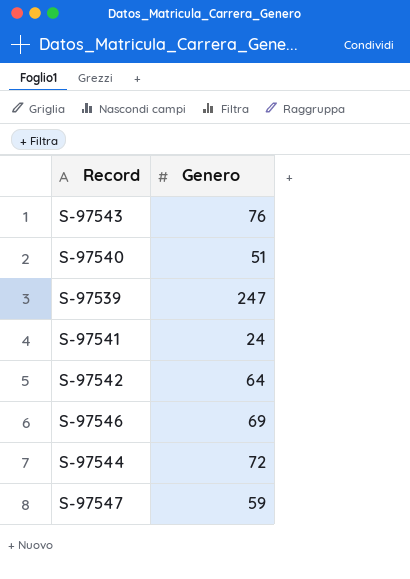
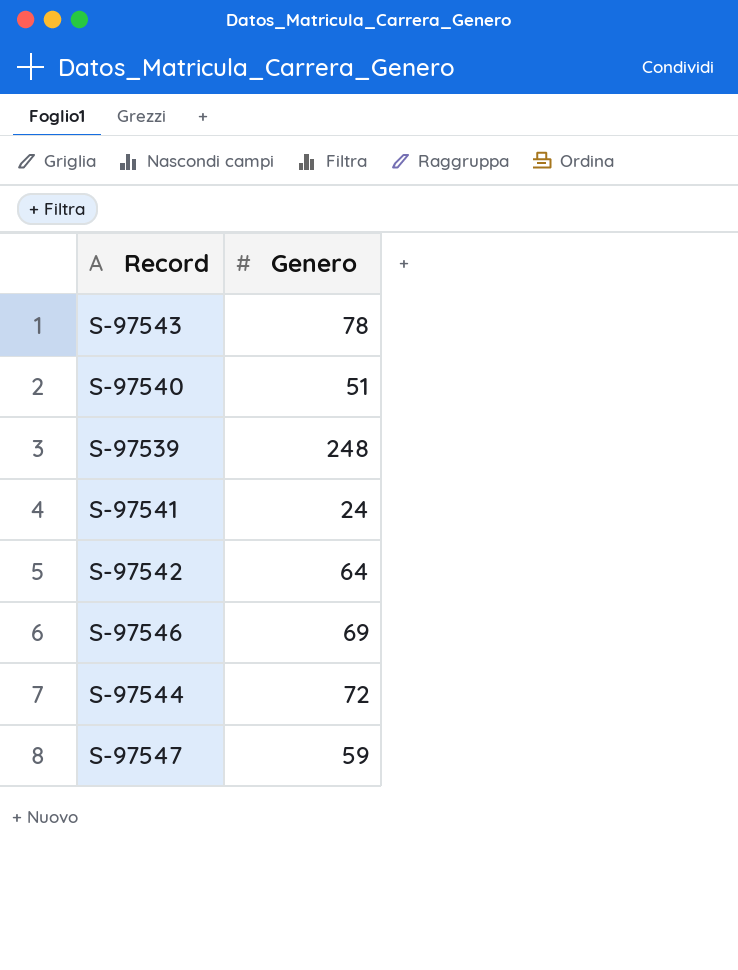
S-97543 | Genero: 76 -> 78
S-97539 | Genero: 247 -> 248

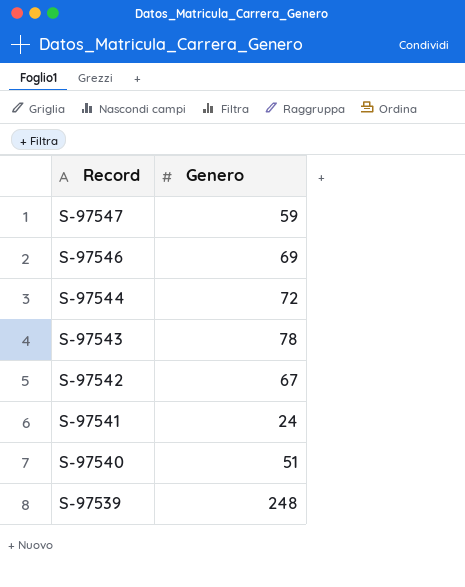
row order: none -> Record descending
S-97542 | Genero: 64 -> 67

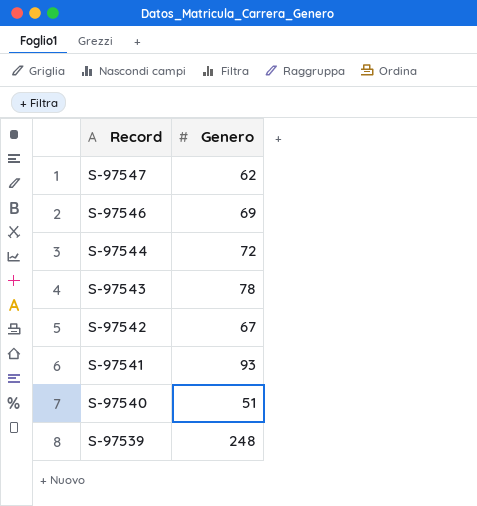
S-97547 | Genero: 59 -> 62
S-97541 | Genero: 24 -> 93

